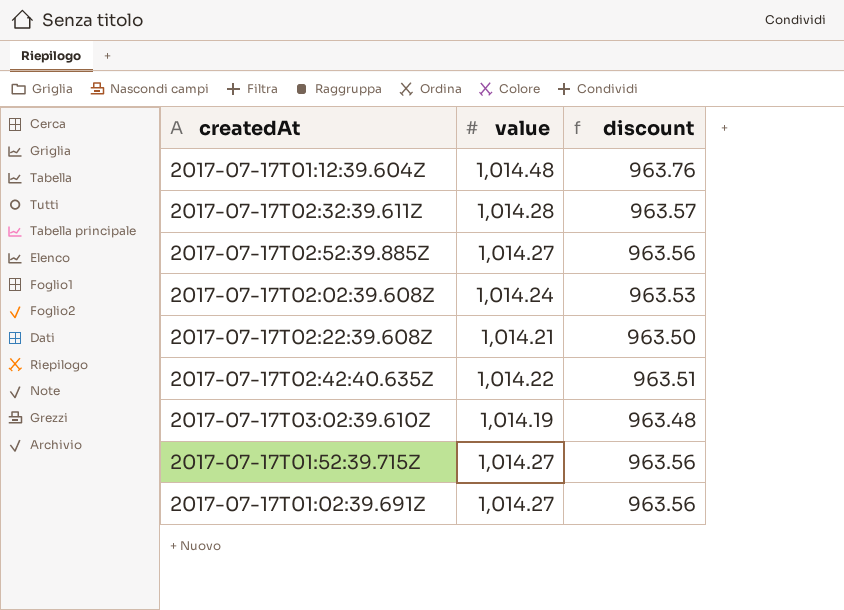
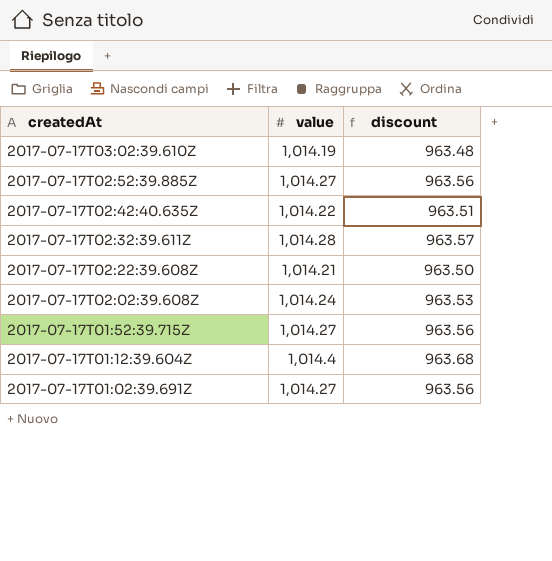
row order: none -> createdAt descending
2017-07-17T01:12:39.604Z | value: 1,014.48 -> 1,014.4
2017-07-17T01:12:39.604Z | discount: 963.76 -> 963.68

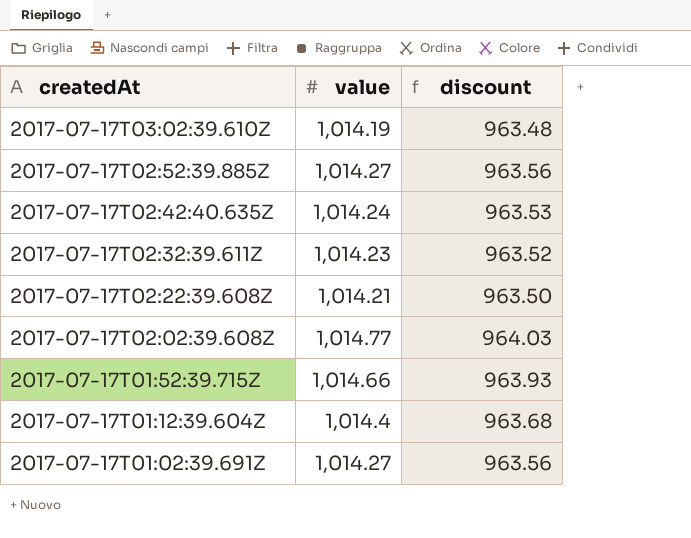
2017-07-17T02:42:40.635Z | value: 1,014.22 -> 1,014.24
2017-07-17T02:42:40.635Z | discount: 963.51 -> 963.53
2017-07-17T02:32:39.611Z | value: 1,014.28 -> 1,014.23
2017-07-17T02:32:39.611Z | discount: 963.57 -> 963.52
2017-07-17T02:02:39.608Z | value: 1,014.24 -> 1,014.77
2017-07-17T02:02:39.608Z | discount: 963.53 -> 964.03
2017-07-17T01:52:39.715Z | value: 1,014.27 -> 1,014.66
2017-07-17T01:52:39.715Z | discount: 963.56 -> 963.93

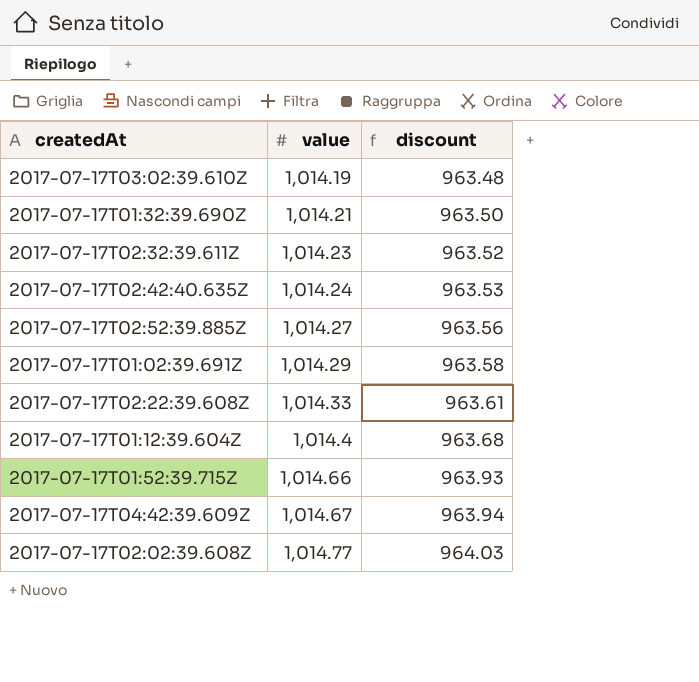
row order: createdAt descending -> value ascending
row 2017-07-17T01:32:39.690Z: none -> 1,014.21 | 963.50
2017-07-17T01:02:39.691Z | value: 1,014.27 -> 1,014.29
2017-07-17T01:02:39.691Z | discount: 963.56 -> 963.58
2017-07-17T02:22:39.608Z | value: 1,014.21 -> 1,014.33
2017-07-17T02:22:39.608Z | discount: 963.50 -> 963.61
row 2017-07-17T04:42:39.609Z: none -> 1,014.67 | 963.94

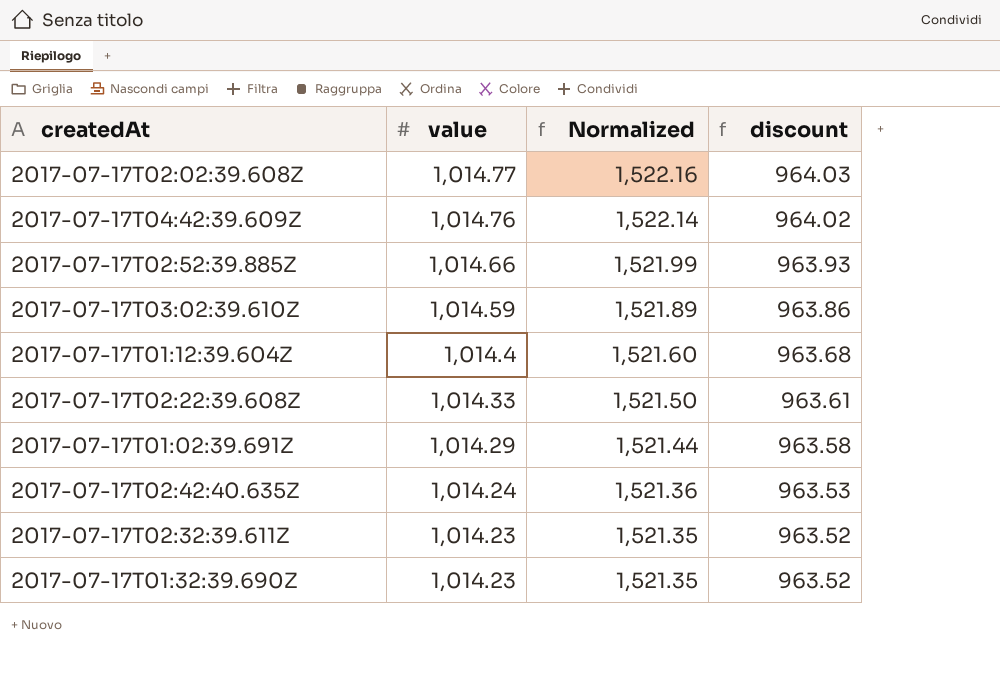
row order: value ascending -> value descending
column Normalized | formula: none -> [value] * 1.5
row 2017-07-17T01:52:39.715Z: 1,014.66 | 963.93 -> none
2017-07-17T04:42:39.609Z | value: 1,014.67 -> 1,014.76
2017-07-17T04:42:39.609Z | discount: 963.94 -> 964.02
2017-07-17T02:52:39.885Z | value: 1,014.27 -> 1,014.66
2017-07-17T02:52:39.885Z | discount: 963.56 -> 963.93
2017-07-17T03:02:39.610Z | value: 1,014.19 -> 1,014.59
2017-07-17T03:02:39.610Z | discount: 963.48 -> 963.86
2017-07-17T01:32:39.690Z | value: 1,014.21 -> 1,014.23
2017-07-17T01:32:39.690Z | discount: 963.50 -> 963.52

